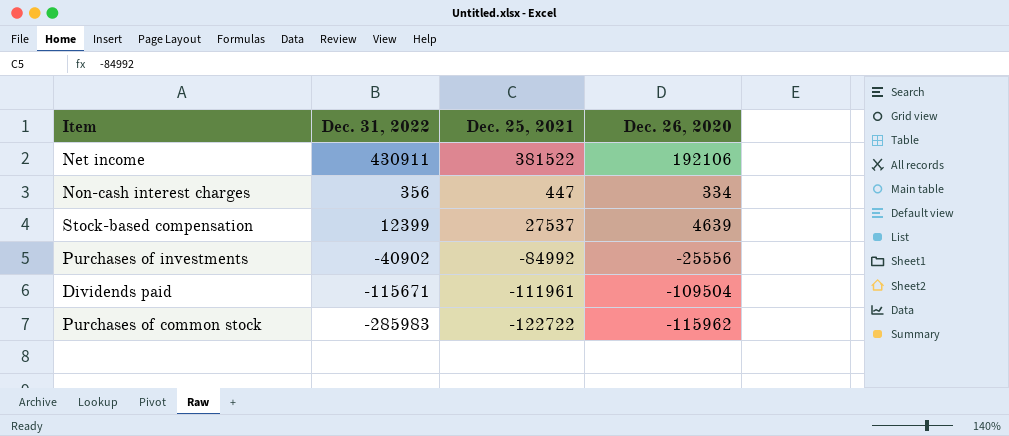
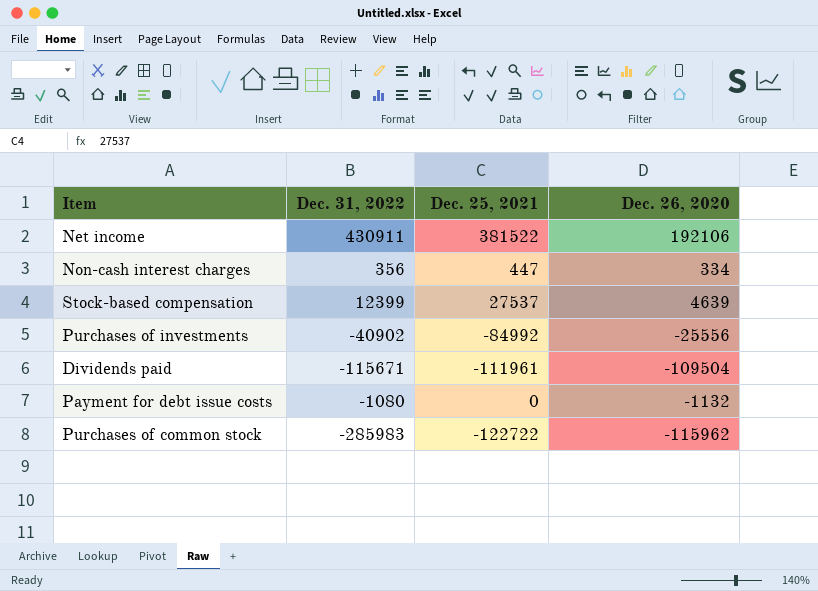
row Payment for debt issue costs: none -> -1080 | 0 | -1132

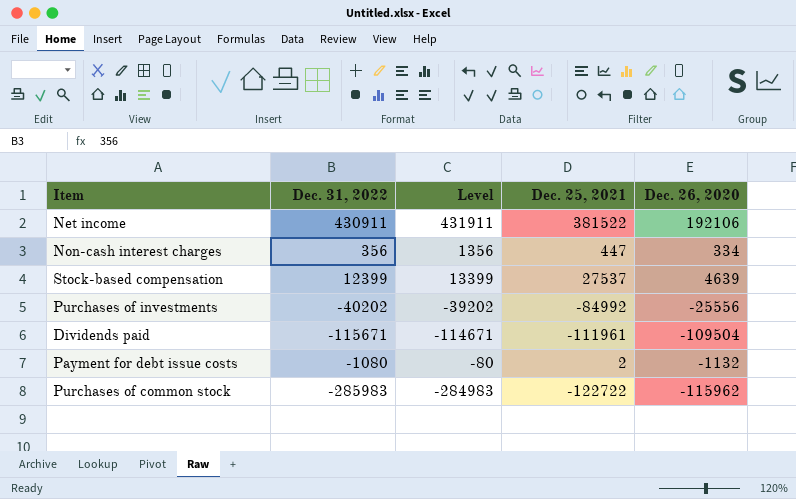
column Level | formula: none -> [Dec. 31, 2022] + 1000
Purchases of investments | Dec. 31, 2022: -40902 -> -40202
Payment for debt issue costs | Dec. 25, 2021: 0 -> 2

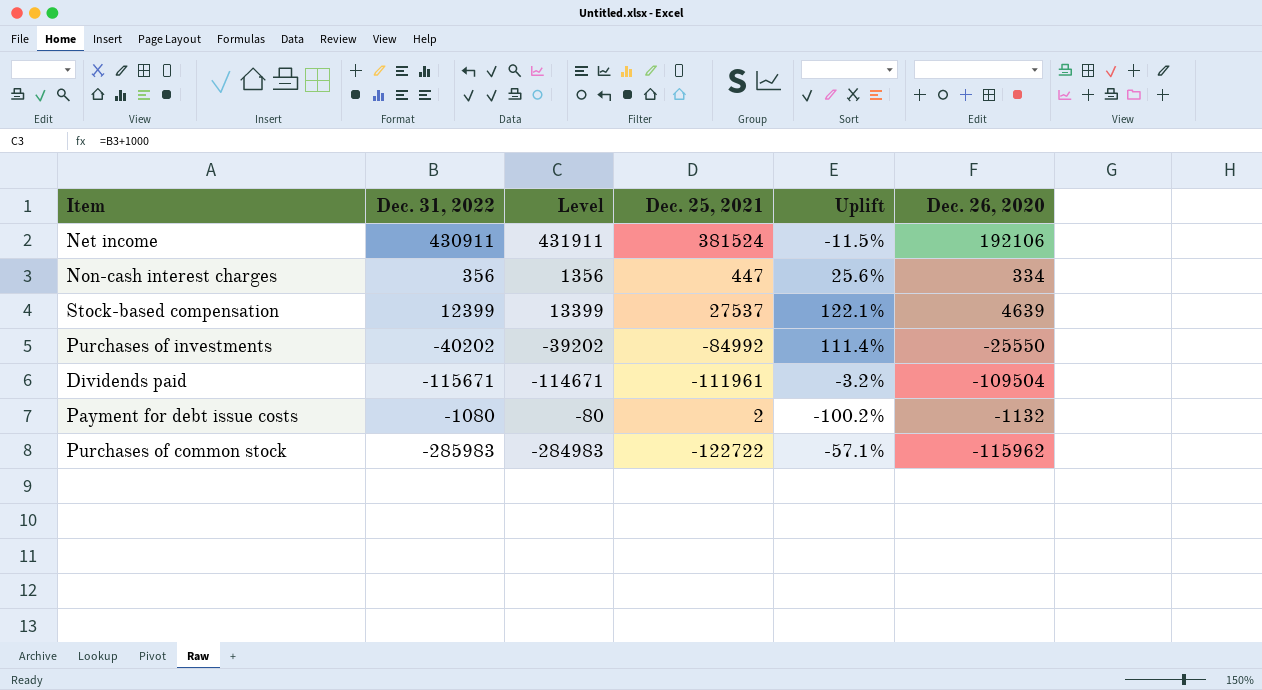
column Uplift | formula: none -> ([Dec. 25, 2021] - [Dec. 31, 2022]) / [Dec. 31, 2022]
Net income | Dec. 25, 2021: 381522 -> 381524
Purchases of investments | Dec. 26, 2020: -25556 -> -25550

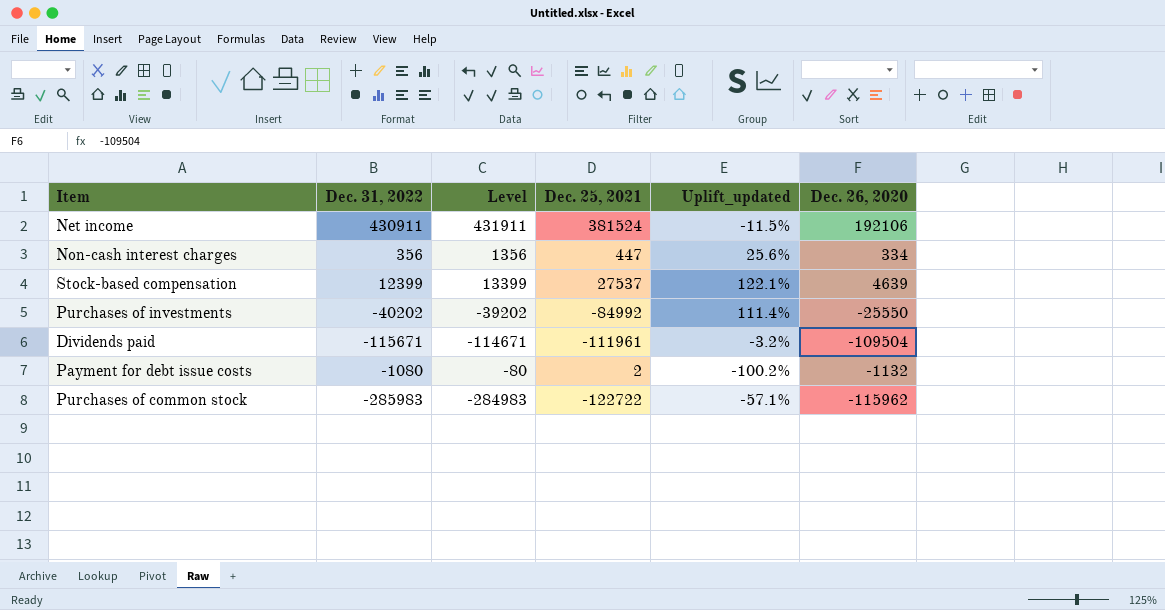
column name: Uplift -> Uplift_updated

